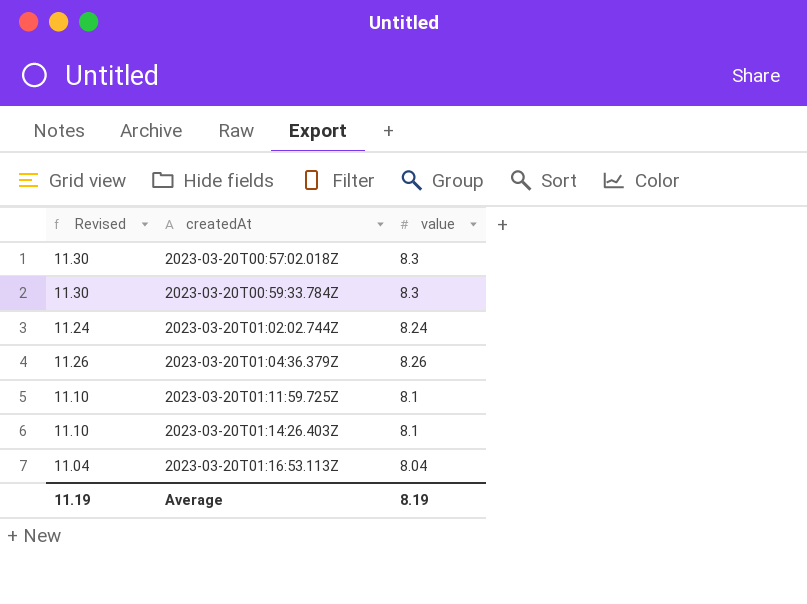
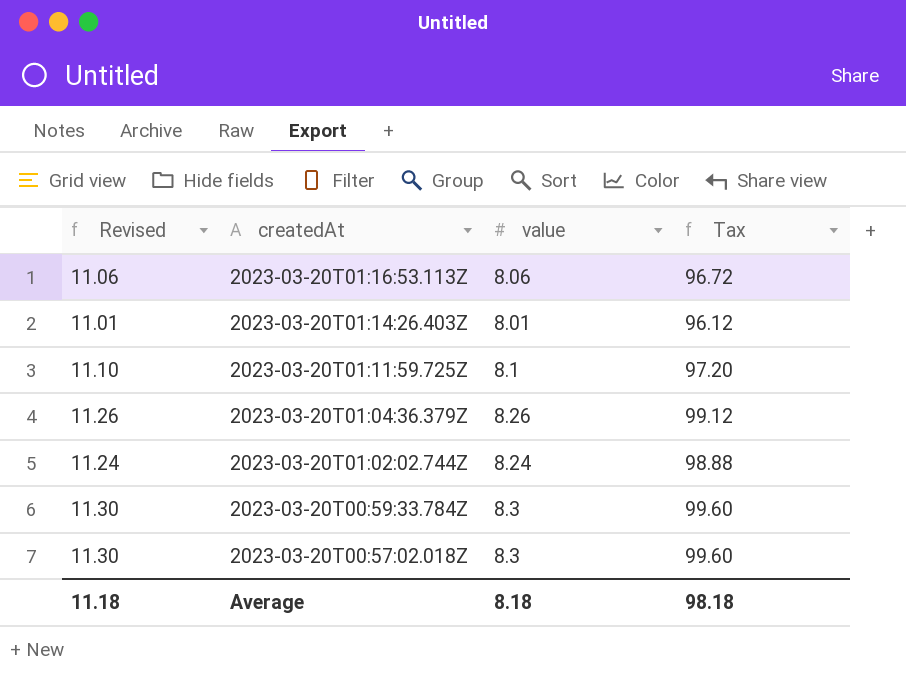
row order: createdAt ascending -> createdAt descending
column Tax | formula: none -> [value] * 12
2023-03-20T01:16:53.113Z | Revised: 11.04 -> 11.06
2023-03-20T01:16:53.113Z | value: 8.04 -> 8.06
2023-03-20T01:14:26.403Z | Revised: 11.10 -> 11.01
2023-03-20T01:14:26.403Z | value: 8.1 -> 8.01
Average | Revised: 11.19 -> 11.18
Average | value: 8.19 -> 8.18

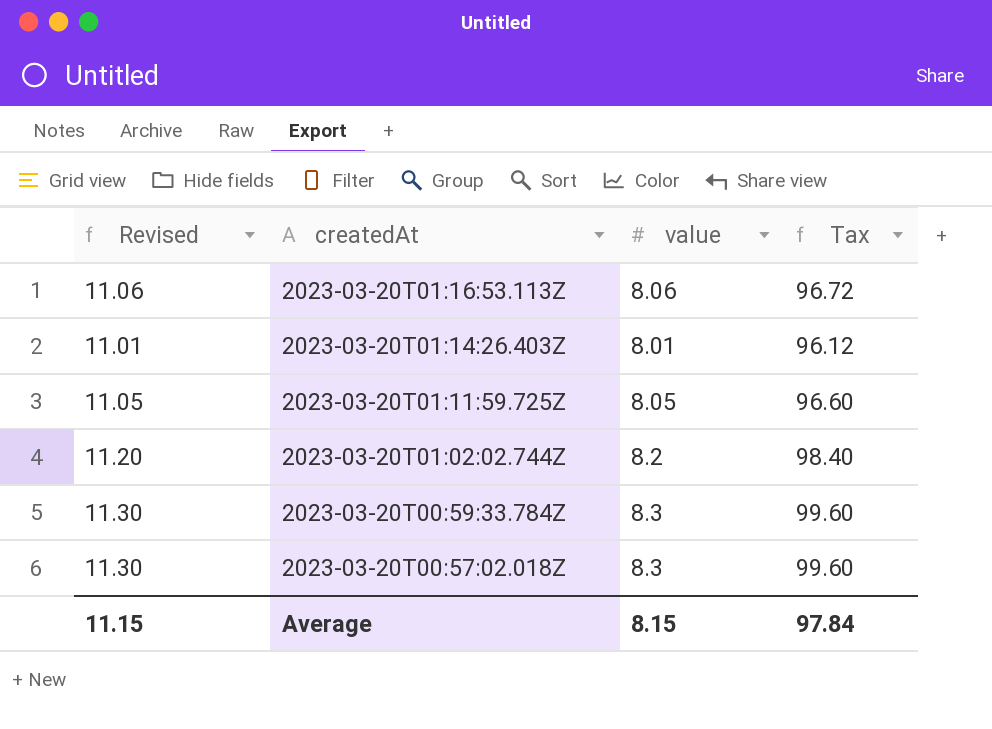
row 2023-03-20T01:04:36.379Z: 11.26 | 8.26 | 99.12 -> none
2023-03-20T01:11:59.725Z | Revised: 11.10 -> 11.05
2023-03-20T01:11:59.725Z | value: 8.1 -> 8.05
2023-03-20T01:11:59.725Z | Tax: 97.20 -> 96.60
2023-03-20T01:02:02.744Z | Revised: 11.24 -> 11.20
2023-03-20T01:02:02.744Z | value: 8.24 -> 8.2
2023-03-20T01:02:02.744Z | Tax: 98.88 -> 98.40
Average | Revised: 11.18 -> 11.15
Average | value: 8.18 -> 8.15
Average | Tax: 98.18 -> 97.84

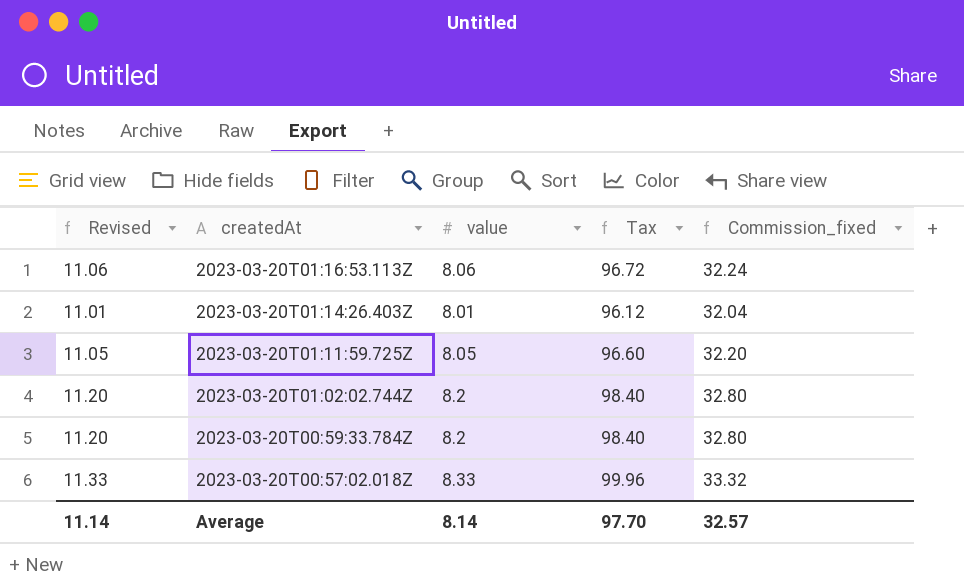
column Commission_fixed | formula: none -> [value] * 4
2023-03-20T00:59:33.784Z | Revised: 11.30 -> 11.20
2023-03-20T00:59:33.784Z | value: 8.3 -> 8.2
2023-03-20T00:59:33.784Z | Tax: 99.60 -> 98.40
2023-03-20T00:57:02.018Z | Revised: 11.30 -> 11.33
2023-03-20T00:57:02.018Z | value: 8.3 -> 8.33
2023-03-20T00:57:02.018Z | Tax: 99.60 -> 99.96
Average | Revised: 11.15 -> 11.14
Average | value: 8.15 -> 8.14
Average | Tax: 97.84 -> 97.70

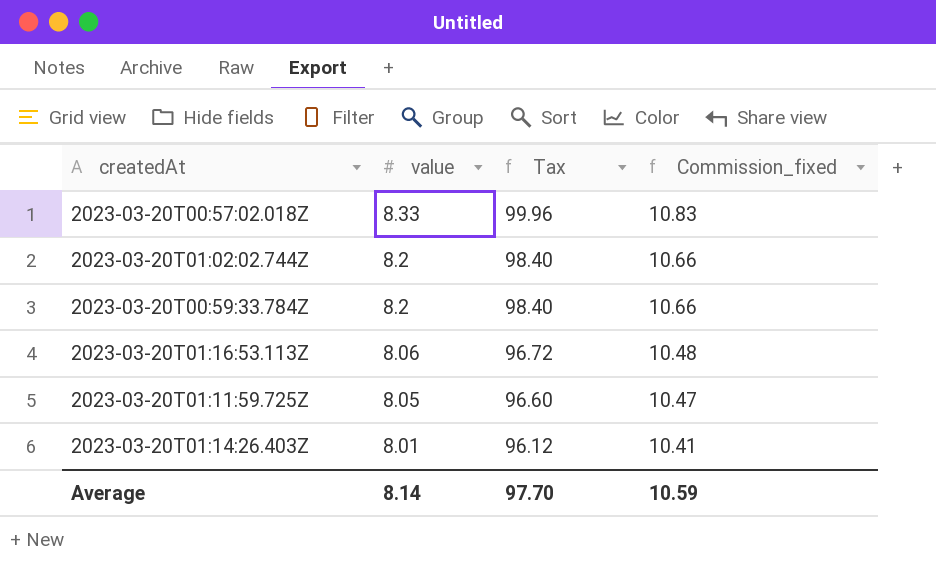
row order: createdAt descending -> value descending
column Revised | formula: [value] + 3 -> none
column Commission_fixed | formula: [value] * 4 -> [value] * 1.3
Average | Commission_fixed: 32.57 -> 10.59

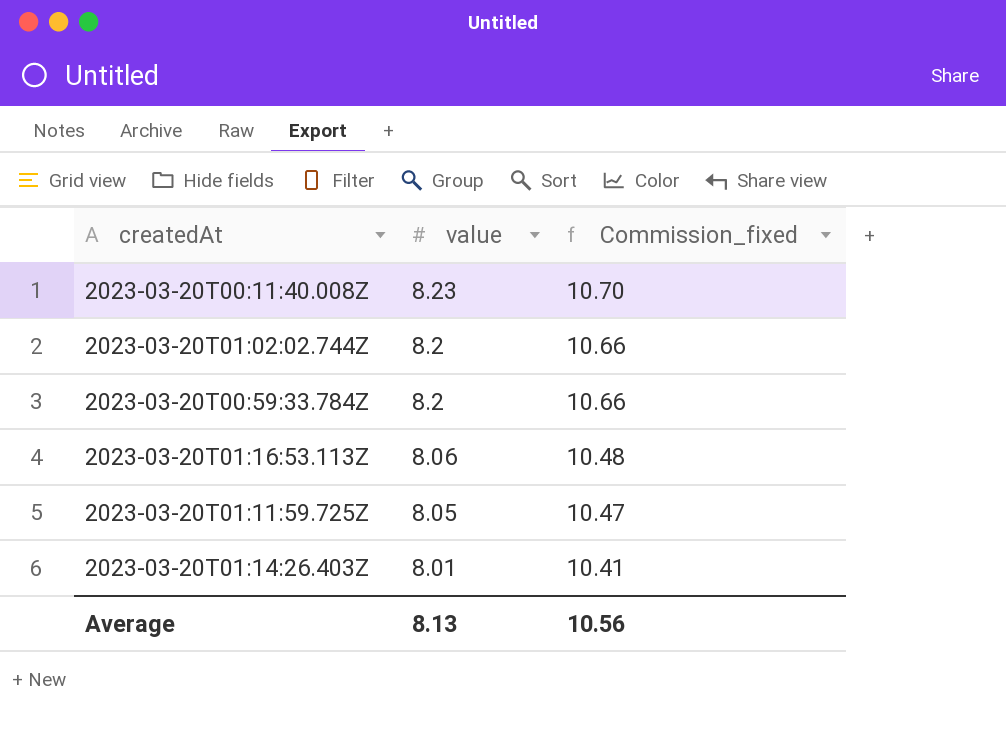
column Tax | formula: [value] * 12 -> none
row 2023-03-20T00:57:02.018Z: 8.33 | 99.96 | 10.83 -> none
row 2023-03-20T00:11:40.008Z: none -> 8.23 | 10.70
Average | value: 8.14 -> 8.13
Average | Commission_fixed: 10.59 -> 10.56

